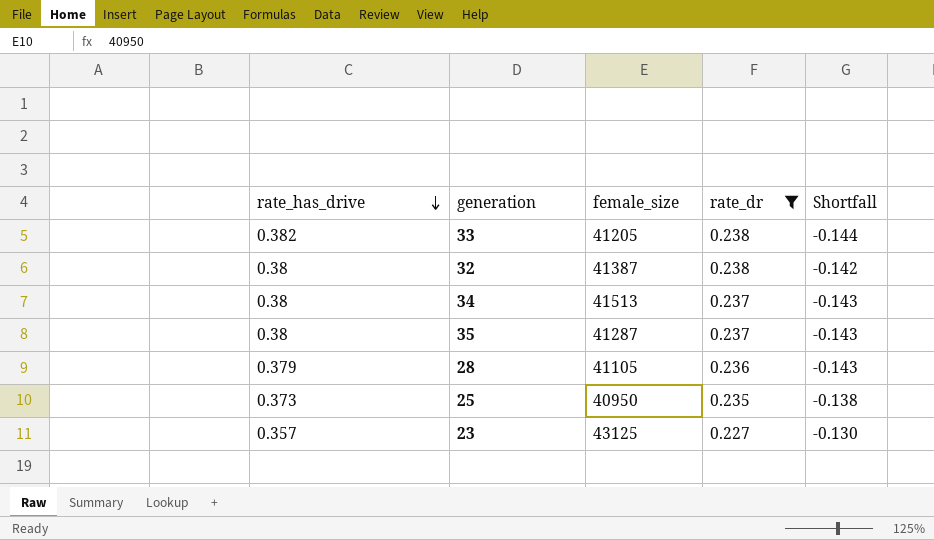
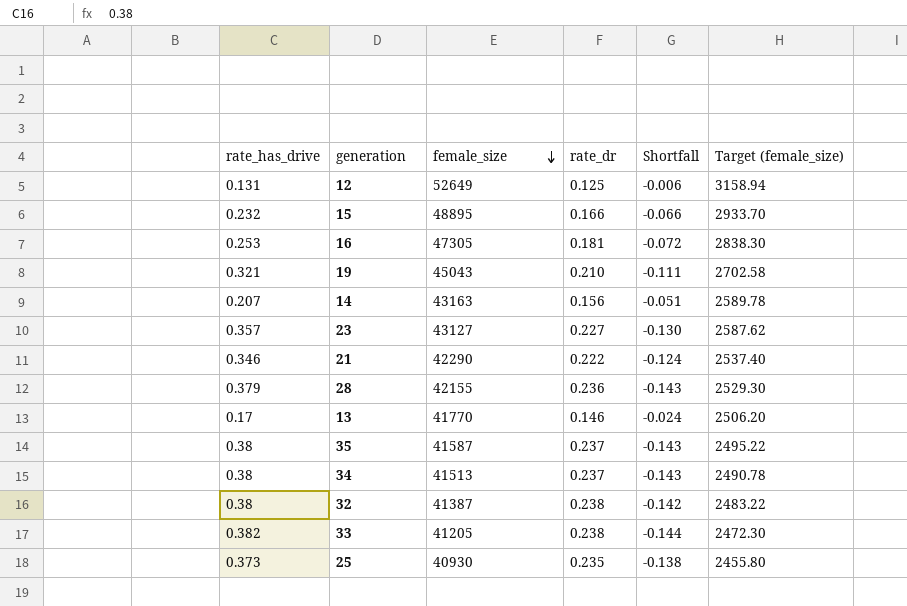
filter: rate_dr >= 0.227 -> none
row order: rate_has_drive descending -> female_size descending
column Target (female_size) | formula: none -> [female_size] * 0.06
23 | female_size: 43125 -> 43127
28 | female_size: 41105 -> 42155
35 | female_size: 41287 -> 41587
25 | female_size: 40950 -> 40930

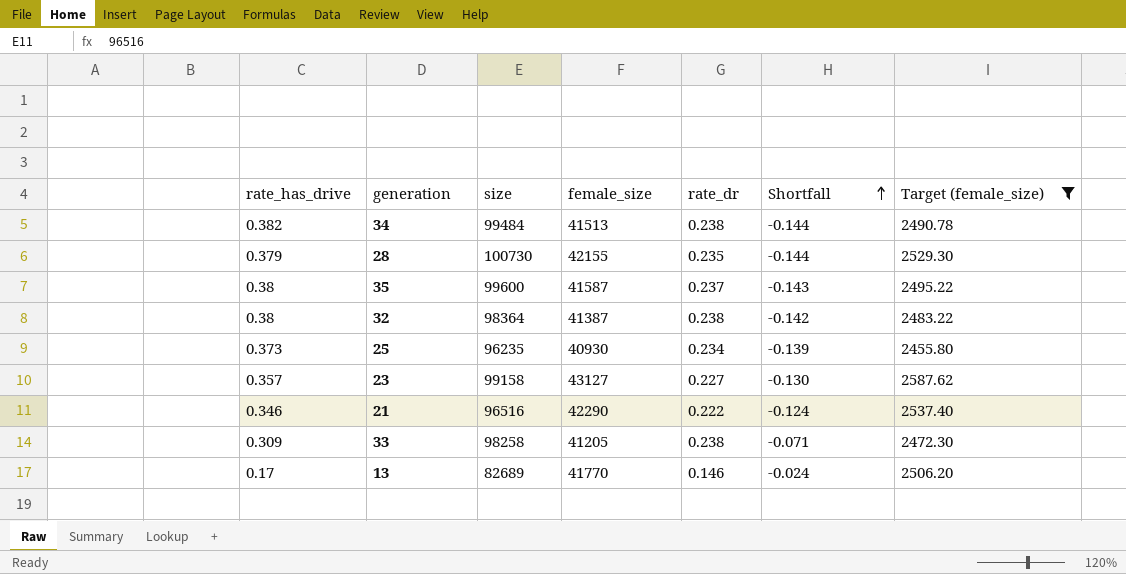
filter: none -> Target (female_size) <= 2587.62
row order: female_size descending -> Shortfall ascending
column size | position: none -> 3
34 | rate_has_drive: 0.38 -> 0.382
34 | rate_dr: 0.237 -> 0.238
34 | Shortfall: -0.143 -> -0.144
28 | rate_dr: 0.236 -> 0.235
28 | Shortfall: -0.143 -> -0.144
25 | rate_dr: 0.235 -> 0.234
25 | Shortfall: -0.138 -> -0.139
33 | rate_has_drive: 0.382 -> 0.309
33 | Shortfall: -0.144 -> -0.071

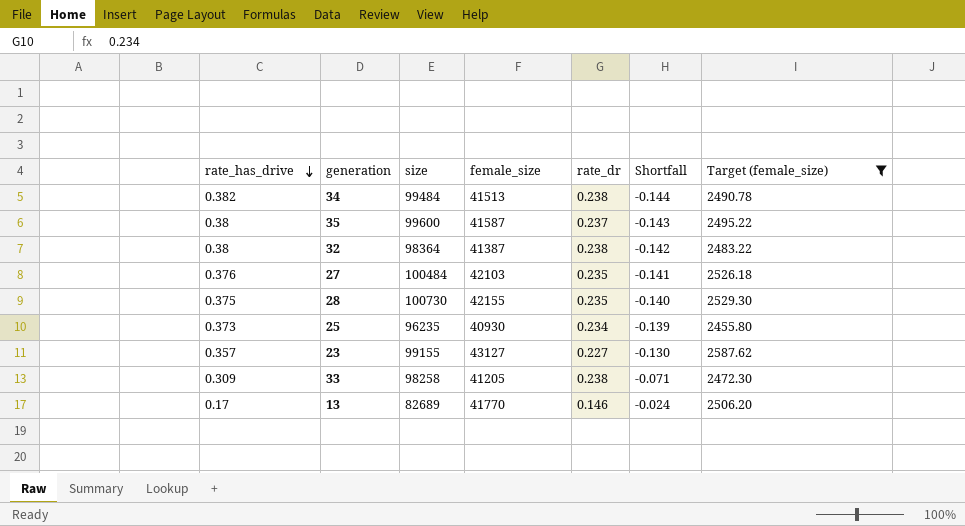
row order: Shortfall ascending -> rate_has_drive descending
row 21: 0.346 | 96516 | 42290 | 0.222 | -0.124 | 2537.40 -> none
row 27: none -> 0.376 | 100484 | 42103 | 0.235 | -0.141 | 2526.18
28 | rate_has_drive: 0.379 -> 0.375
28 | Shortfall: -0.144 -> -0.140
23 | size: 99158 -> 99155

